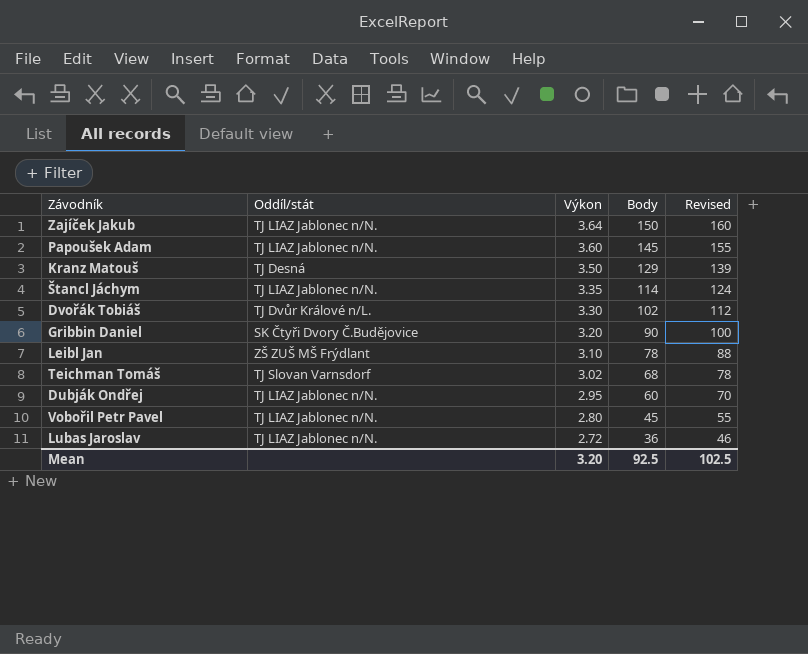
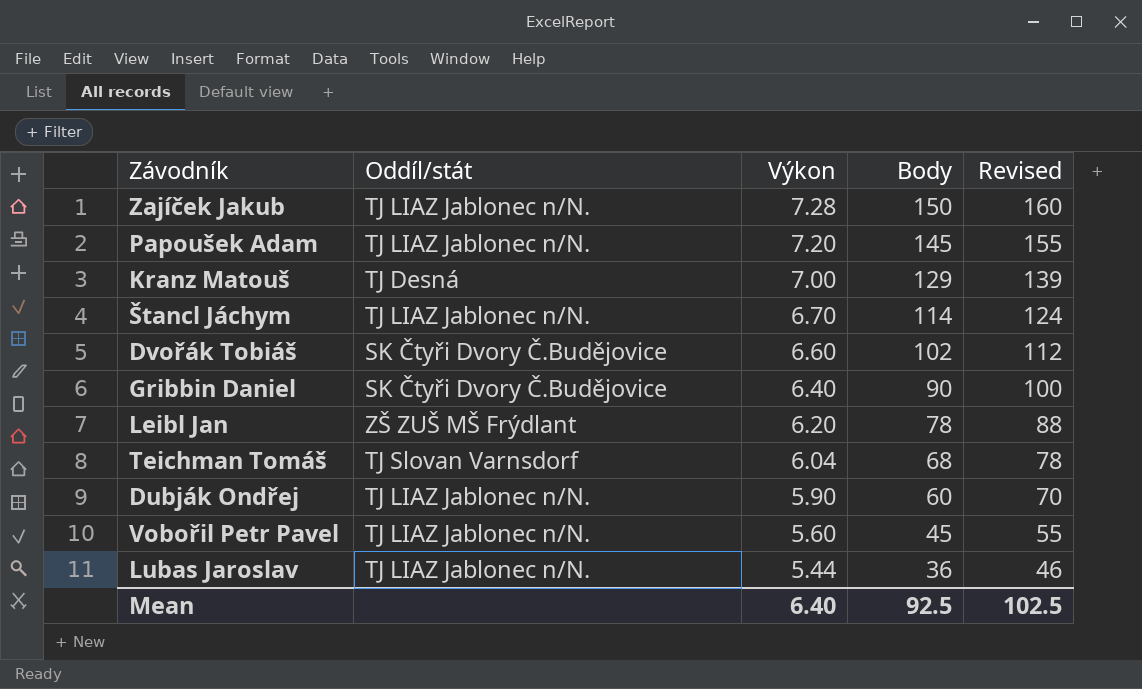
Zajíček Jakub | Výkon: 3.64 -> 7.28
Papoušek Adam | Výkon: 3.60 -> 7.20
Kranz Matouš | Výkon: 3.50 -> 7.00
Štancl Jáchym | Výkon: 3.35 -> 6.70
Dvořák Tobiáš | Oddíl/stát: TJ Dvůr Králové n/L. -> SK Čtyři Dvory Č.Budějovice
Dvořák Tobiáš | Výkon: 3.30 -> 6.60
Gribbin Daniel | Výkon: 3.20 -> 6.40
Leibl Jan | Výkon: 3.10 -> 6.20
Teichman Tomáš | Výkon: 3.02 -> 6.04
Dubják Ondřej | Výkon: 2.95 -> 5.90
Vobořil Petr Pavel | Výkon: 2.80 -> 5.60
Lubas Jaroslav | Výkon: 2.72 -> 5.44
Mean | Výkon: 3.20 -> 6.40

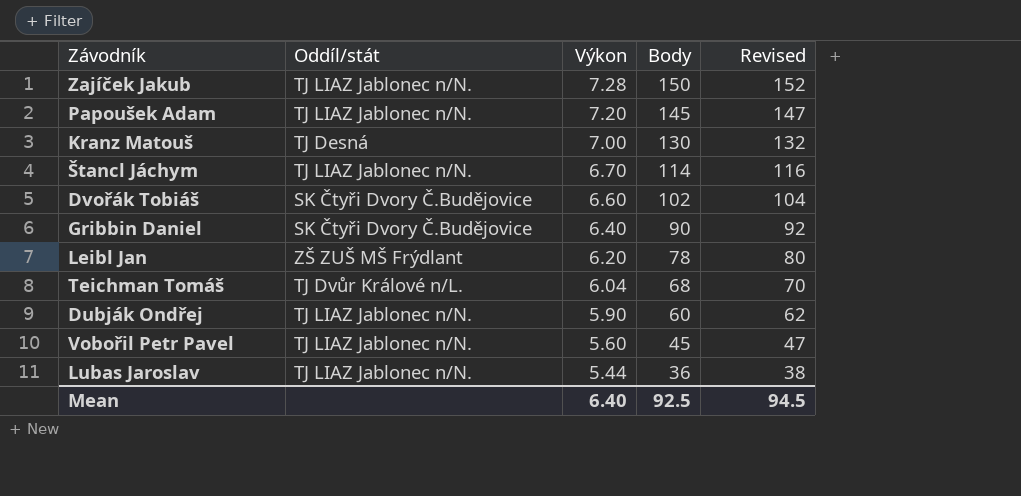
column Revised | formula: [Body] + 10 -> [Body] + 2
Kranz Matouš | Body: 129 -> 130
Teichman Tomáš | Oddíl/stát: TJ Slovan Varnsdorf -> TJ Dvůr Králové n/L.
Mean | Revised: 102.5 -> 94.5

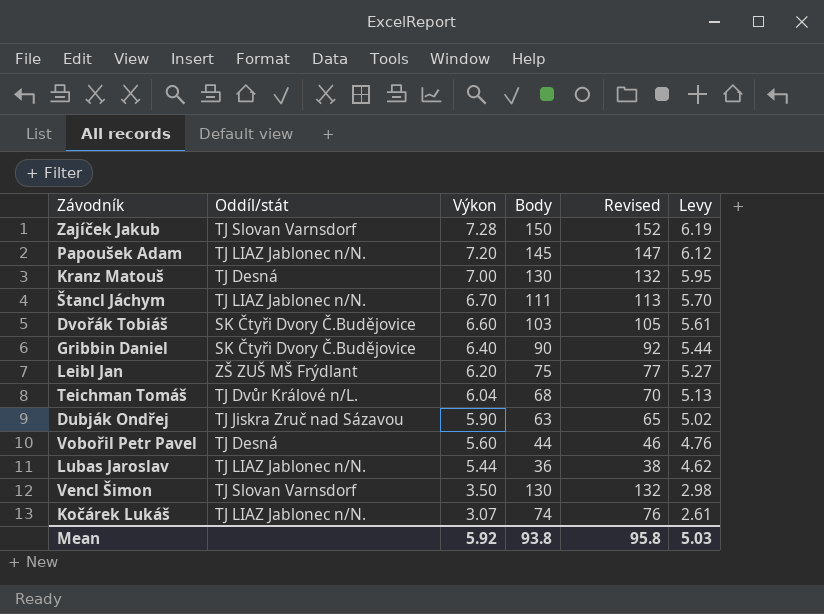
column Levy | formula: none -> [Výkon] * 0.85
Zajíček Jakub | Oddíl/stát: TJ LIAZ Jablonec n/N. -> TJ Slovan Varnsdorf
Štancl Jáchym | Body: 114 -> 111
Štancl Jáchym | Revised: 116 -> 113
Dvořák Tobiáš | Body: 102 -> 103
Dvořák Tobiáš | Revised: 104 -> 105
Leibl Jan | Body: 78 -> 75
Leibl Jan | Revised: 80 -> 77
Dubják Ondřej | Oddíl/stát: TJ LIAZ Jablonec n/N. -> TJ Jiskra Zruč nad Sázavou
Dubják Ondřej | Body: 60 -> 63
Dubják Ondřej | Revised: 62 -> 65
Vobořil Petr Pavel | Oddíl/stát: TJ LIAZ Jablonec n/N. -> TJ Desná
Vobořil Petr Pavel | Body: 45 -> 44
Vobořil Petr Pavel | Revised: 47 -> 46
row Vencl Šimon: none -> TJ Slovan Varnsdorf | 3.50 | 130 | 132 | 2.98
row Kočárek Lukáš: none -> TJ LIAZ Jablonec n/N. | 3.07 | 74 | 76 | 2.61
Mean | Výkon: 6.40 -> 5.92
Mean | Body: 92.5 -> 93.8
Mean | Revised: 94.5 -> 95.8

